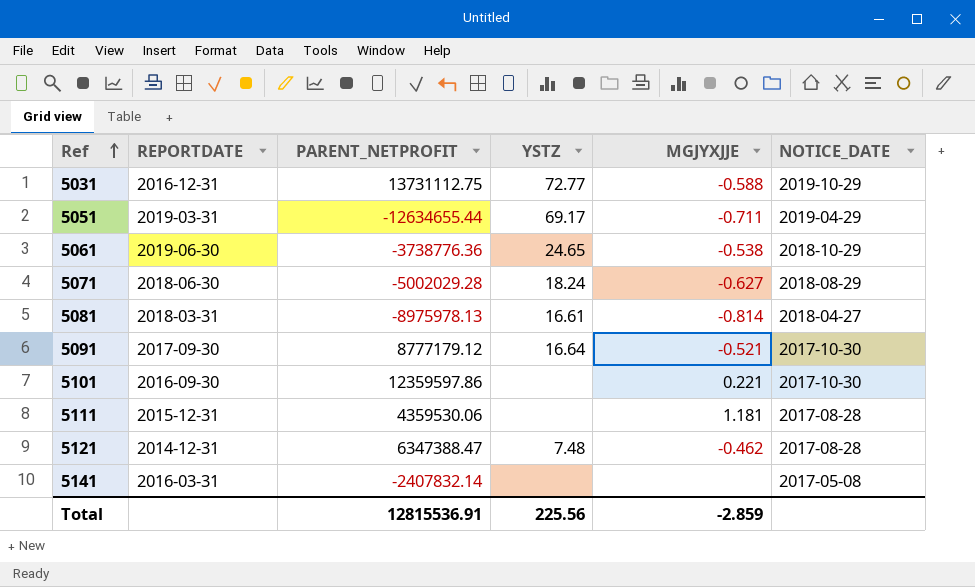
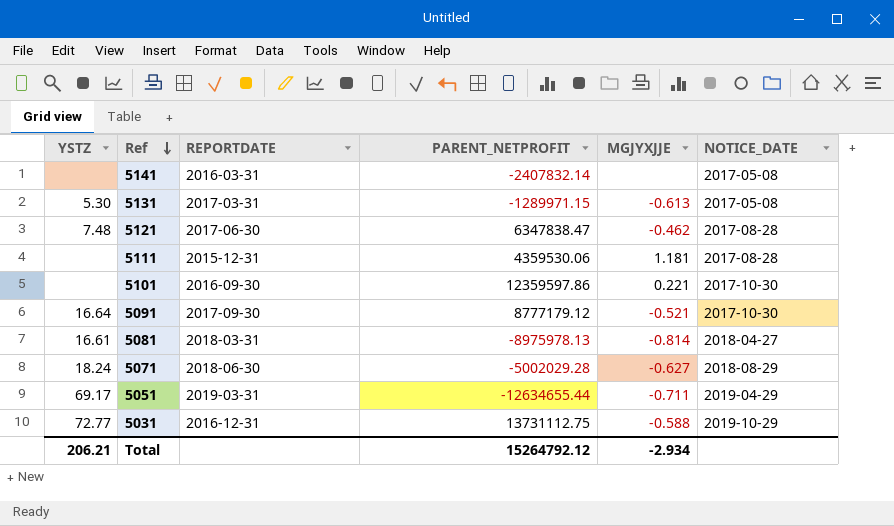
row order: Ref ascending -> Ref descending
column YSTZ | position: 4 -> 1
row 5061: 2019-06-30 | -3738776.36 | 24.65 | -0.538 | 2018-10-29 -> none
row 5131: none -> 5.30 | 2017-03-31 | -1289971.15 | -0.613 | 2017-05-08
5121 | REPORTDATE: 2014-12-31 -> 2017-06-30
5121 | PARENT_NETPROFIT: 6347388.47 -> 6347838.47
Total | YSTZ: 225.56 -> 206.21
Total | PARENT_NETPROFIT: 12815536.91 -> 15264792.12
Total | MGJYXJJE: -2.859 -> -2.934

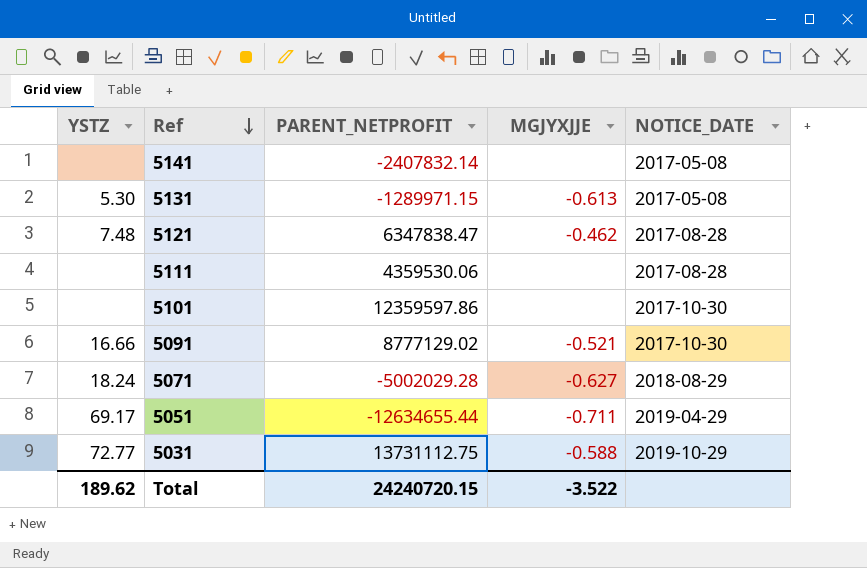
column REPORTDATE | position: 3 -> none
row 5081: 16.61 | 2018-03-31 | -8975978.13 | -0.814 | 2018-04-27 -> none
5111 | MGJYXJJE: 1.181 -> none
5101 | MGJYXJJE: 0.221 -> none
5091 | YSTZ: 16.64 -> 16.66
5091 | PARENT_NETPROFIT: 8777179.12 -> 8777129.02
Total | YSTZ: 206.21 -> 189.62
Total | PARENT_NETPROFIT: 15264792.12 -> 24240720.15
Total | MGJYXJJE: -2.934 -> -3.522

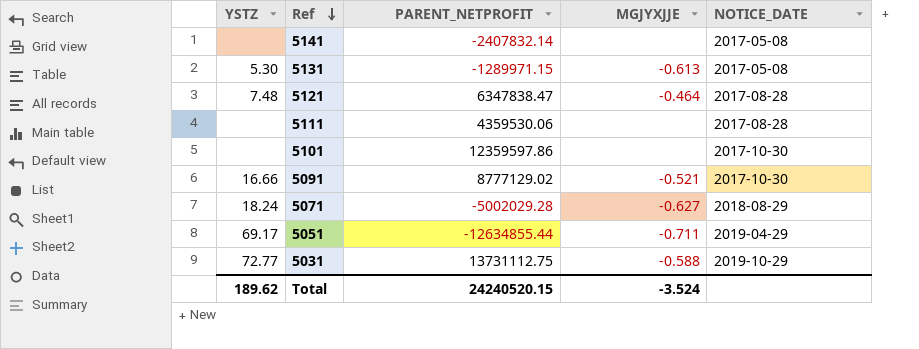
5121 | MGJYXJJE: -0.462 -> -0.464
5051 | PARENT_NETPROFIT: -12634655.44 -> -12634855.44
Total | PARENT_NETPROFIT: 24240720.15 -> 24240520.15
Total | MGJYXJJE: -3.522 -> -3.524

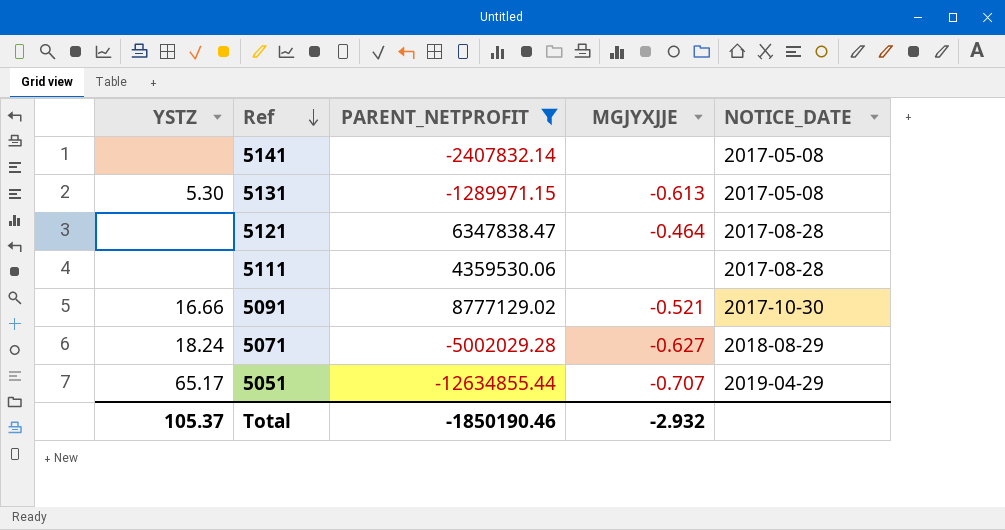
filter: none -> PARENT_NETPROFIT <= 8777129.02
5121 | YSTZ: 7.48 -> none
5051 | YSTZ: 69.17 -> 65.17
5051 | MGJYXJJE: -0.711 -> -0.707
Total | YSTZ: 189.62 -> 105.37
Total | PARENT_NETPROFIT: 24240520.15 -> -1850190.46
Total | MGJYXJJE: -3.524 -> -2.932

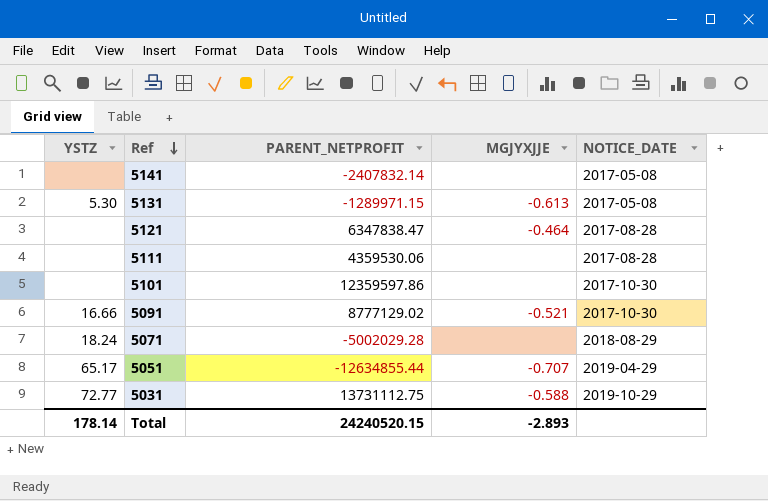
filter: PARENT_NETPROFIT <= 8777129.02 -> none
5071 | MGJYXJJE: -0.627 -> none
Total | YSTZ: 105.37 -> 178.14
Total | PARENT_NETPROFIT: -1850190.46 -> 24240520.15
Total | MGJYXJJE: -2.932 -> -2.893

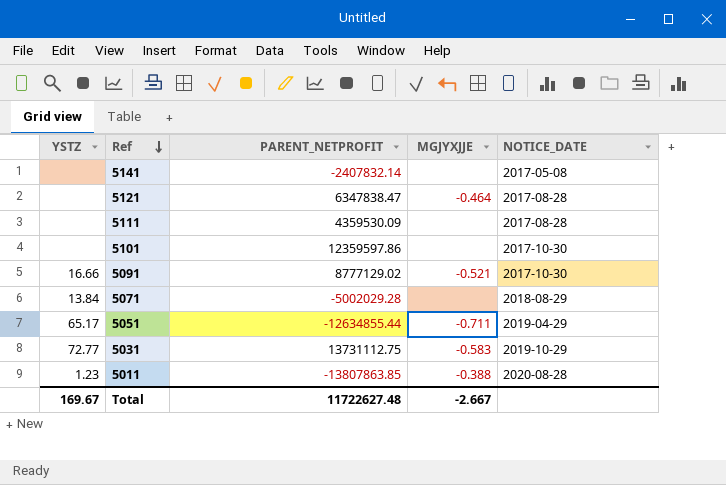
row 5131: 5.30 | -1289971.15 | -0.613 | 2017-05-08 -> none
5111 | PARENT_NETPROFIT: 4359530.06 -> 4359530.09
5071 | YSTZ: 18.24 -> 13.84
5051 | MGJYXJJE: -0.707 -> -0.711
5031 | MGJYXJJE: -0.588 -> -0.583
row 5011: none -> 1.23 | -13807863.85 | -0.388 | 2020-08-28
Total | YSTZ: 178.14 -> 169.67
Total | PARENT_NETPROFIT: 24240520.15 -> 11722627.48
Total | MGJYXJJE: -2.893 -> -2.667

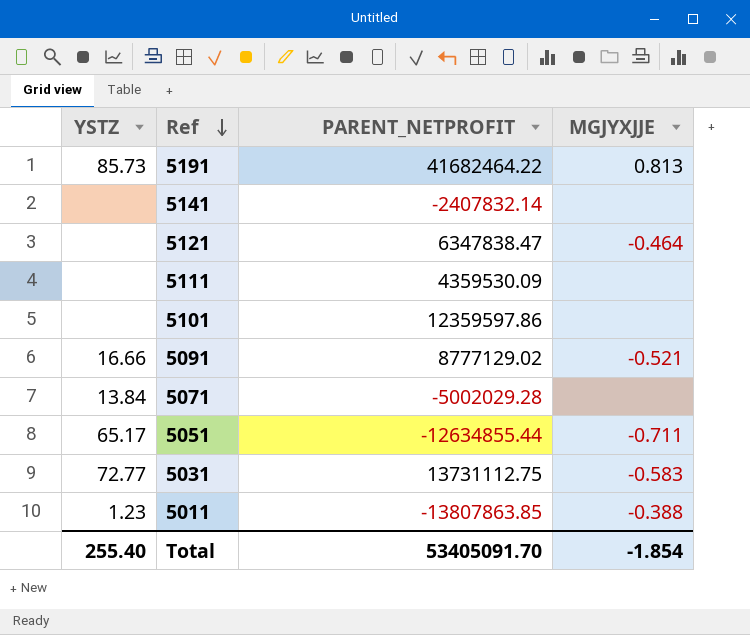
column NOTICE_DATE | position: 5 -> none
row 5191: none -> 85.73 | 41682464.22 | 0.813
Total | YSTZ: 169.67 -> 255.40
Total | PARENT_NETPROFIT: 11722627.48 -> 53405091.70
Total | MGJYXJJE: -2.667 -> -1.854

